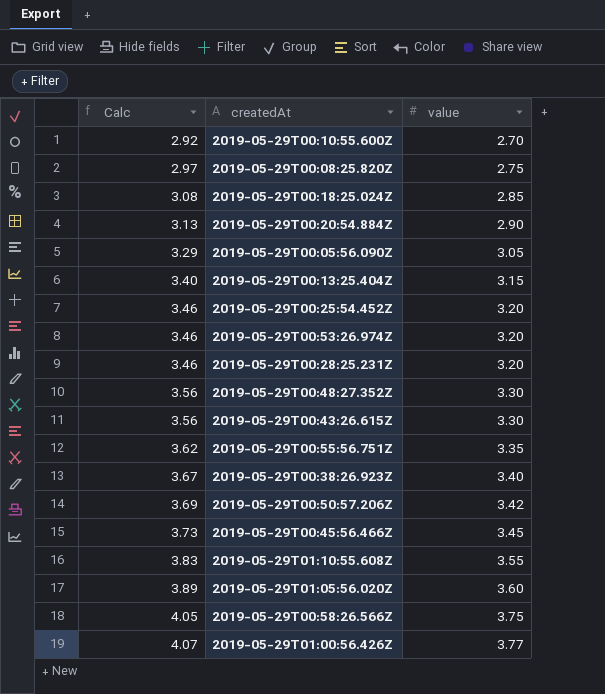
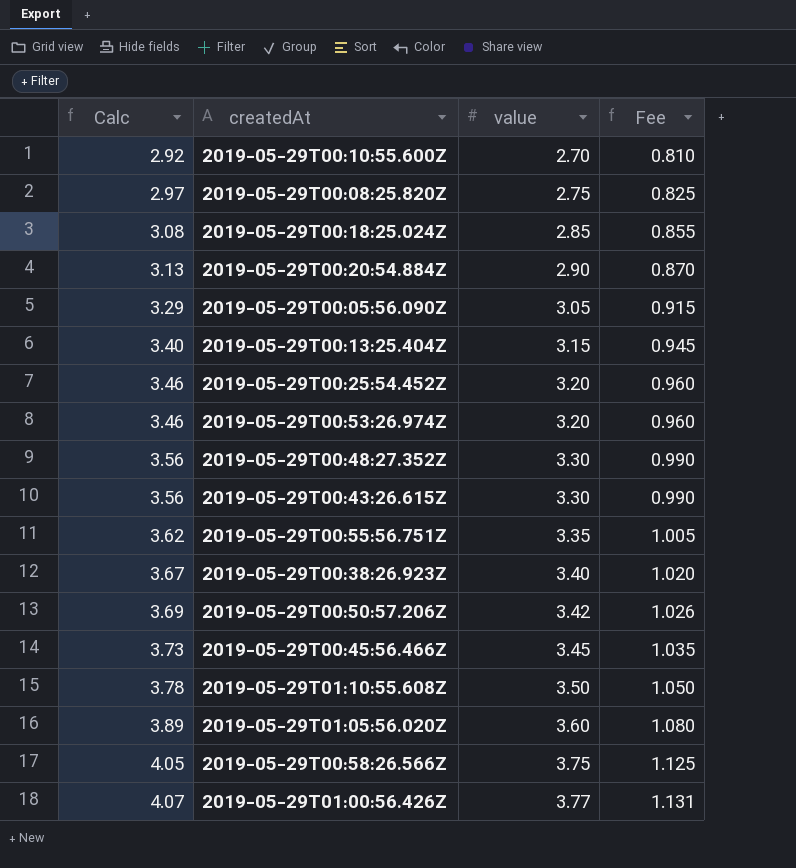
column Fee | formula: none -> [value] * 0.3
row 2019-05-29T00:28:25.231Z: 3.46 | 3.20 -> none
2019-05-29T01:10:55.608Z | Calc: 3.83 -> 3.78
2019-05-29T01:10:55.608Z | value: 3.55 -> 3.50

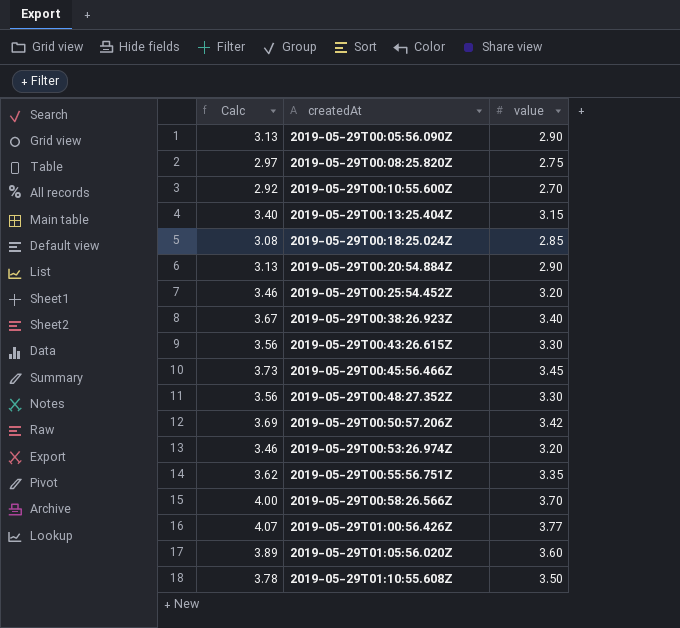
row order: Calc ascending -> createdAt ascending
column Fee | formula: [value] * 0.3 -> none
2019-05-29T00:05:56.090Z | Calc: 3.29 -> 3.13
2019-05-29T00:05:56.090Z | value: 3.05 -> 2.90
2019-05-29T00:58:26.566Z | Calc: 4.05 -> 4.00
2019-05-29T00:58:26.566Z | value: 3.75 -> 3.70

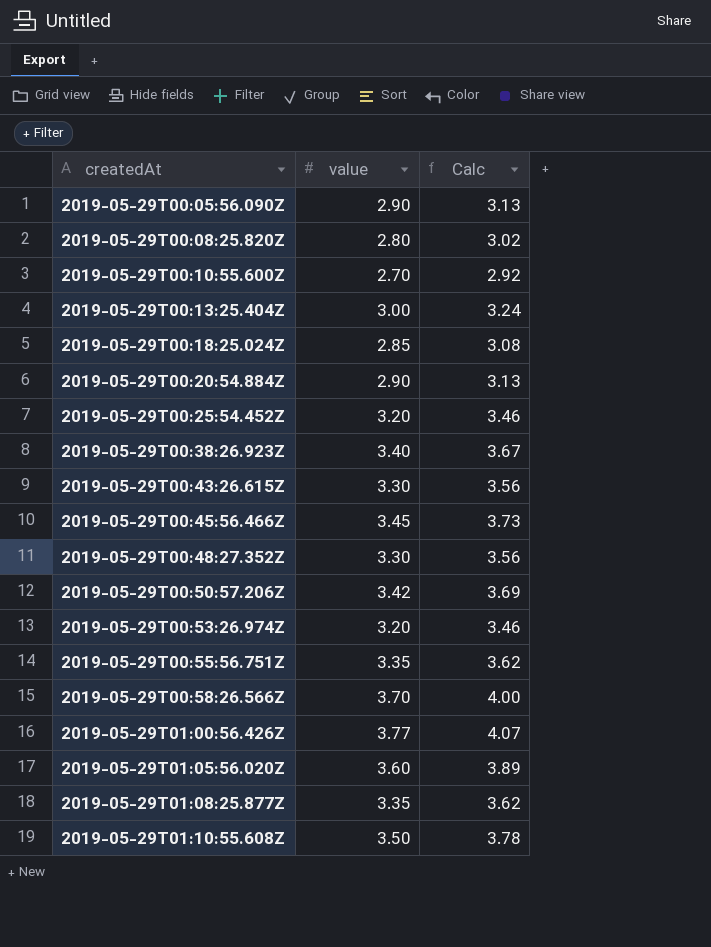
column Calc | position: 1 -> 3
2019-05-29T00:08:25.820Z | value: 2.75 -> 2.80
2019-05-29T00:08:25.820Z | Calc: 2.97 -> 3.02
2019-05-29T00:13:25.404Z | value: 3.15 -> 3.00
2019-05-29T00:13:25.404Z | Calc: 3.40 -> 3.24
row 2019-05-29T01:08:25.877Z: none -> 3.35 | 3.62

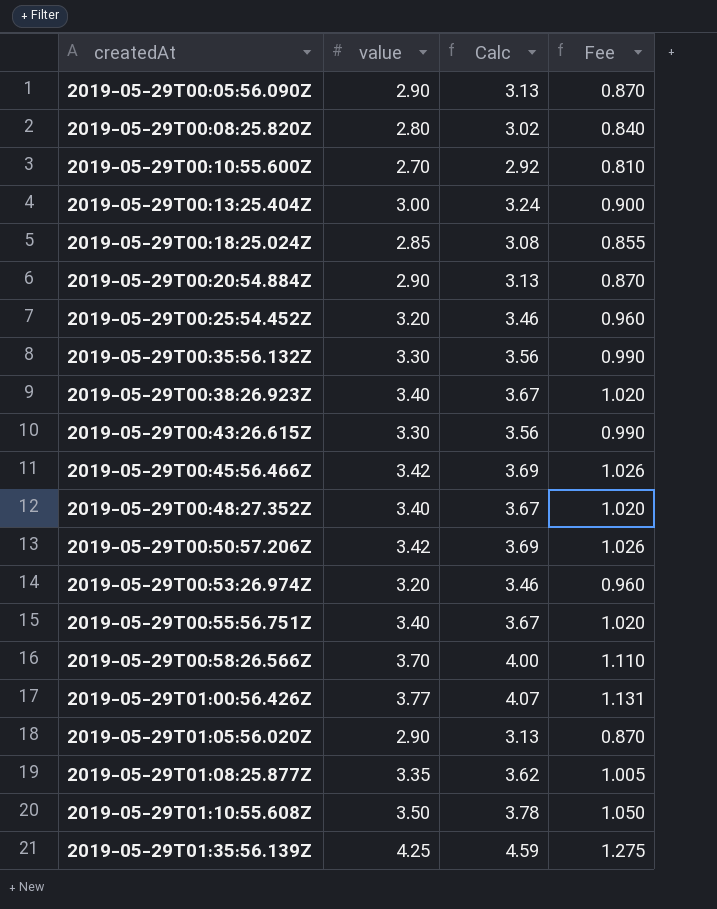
column Fee | formula: none -> [value] * 0.3
row 2019-05-29T00:35:56.132Z: none -> 3.30 | 3.56 | 0.990
2019-05-29T00:45:56.466Z | value: 3.45 -> 3.42
2019-05-29T00:45:56.466Z | Calc: 3.73 -> 3.69
2019-05-29T00:48:27.352Z | value: 3.30 -> 3.40
2019-05-29T00:48:27.352Z | Calc: 3.56 -> 3.67
2019-05-29T00:55:56.751Z | value: 3.35 -> 3.40
2019-05-29T00:55:56.751Z | Calc: 3.62 -> 3.67
2019-05-29T01:05:56.020Z | value: 3.60 -> 2.90
2019-05-29T01:05:56.020Z | Calc: 3.89 -> 3.13
row 2019-05-29T01:35:56.139Z: none -> 4.25 | 4.59 | 1.275

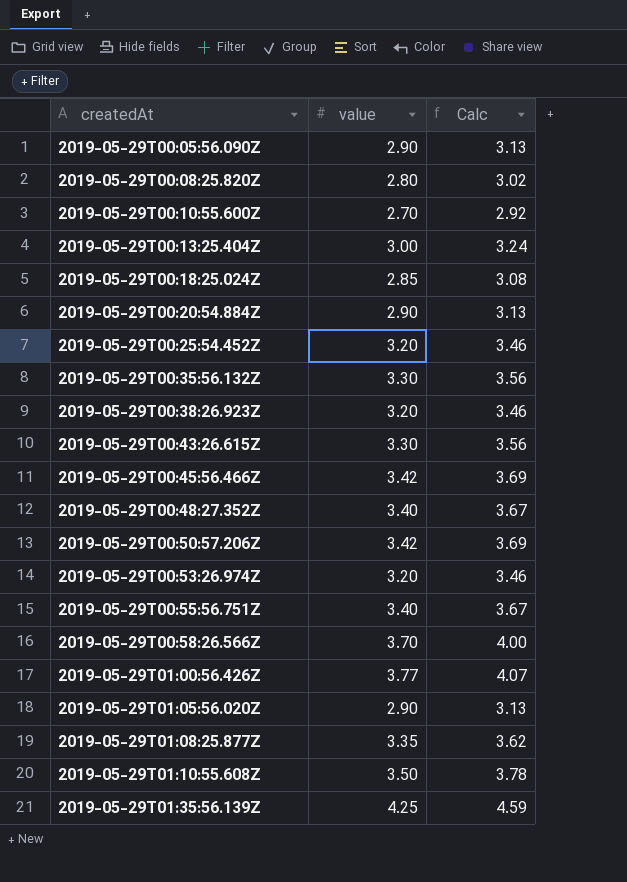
column Fee | formula: [value] * 0.3 -> none
2019-05-29T00:38:26.923Z | value: 3.40 -> 3.20
2019-05-29T00:38:26.923Z | Calc: 3.67 -> 3.46

